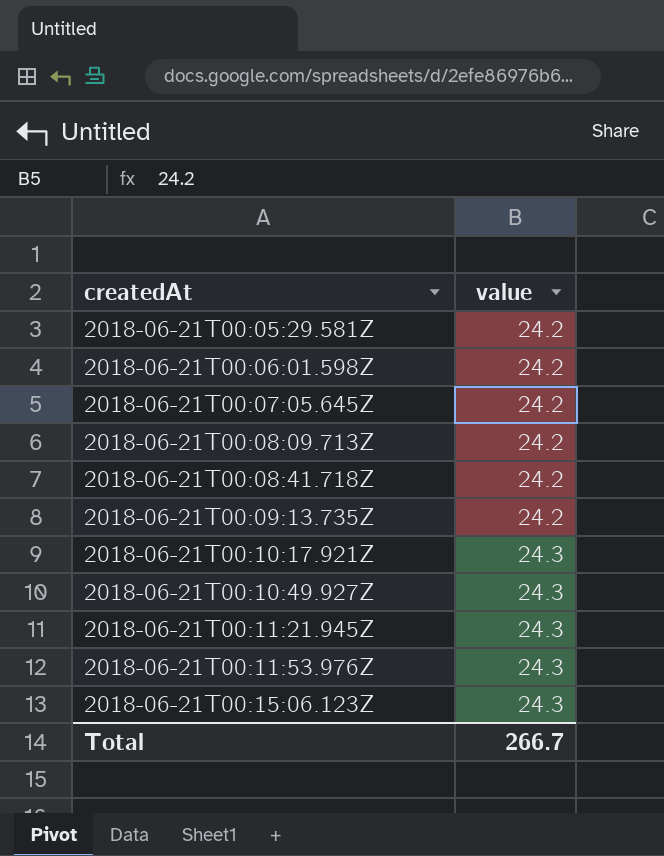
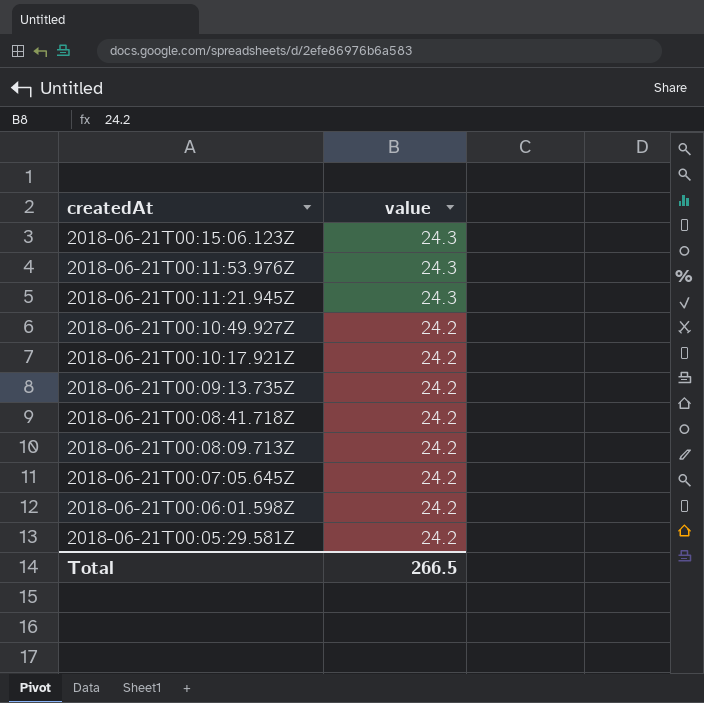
row order: createdAt ascending -> createdAt descending
2018-06-21T00:10:49.927Z | value: 24.3 -> 24.2
2018-06-21T00:10:17.921Z | value: 24.3 -> 24.2
Total | value: 266.7 -> 266.5

